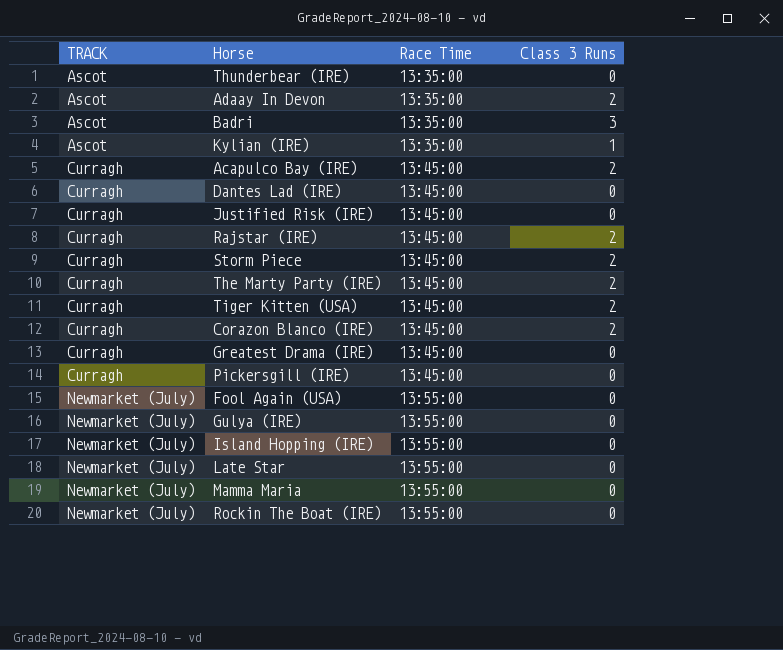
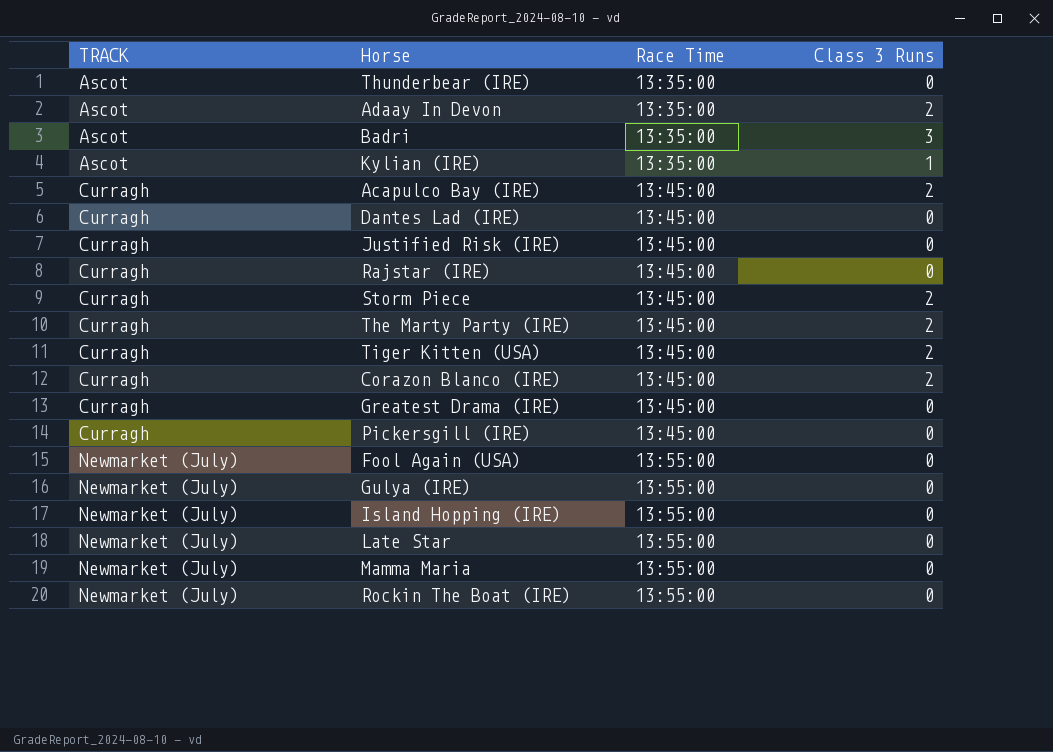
Rajstar (IRE) | Class 3 Runs: 2 -> 0

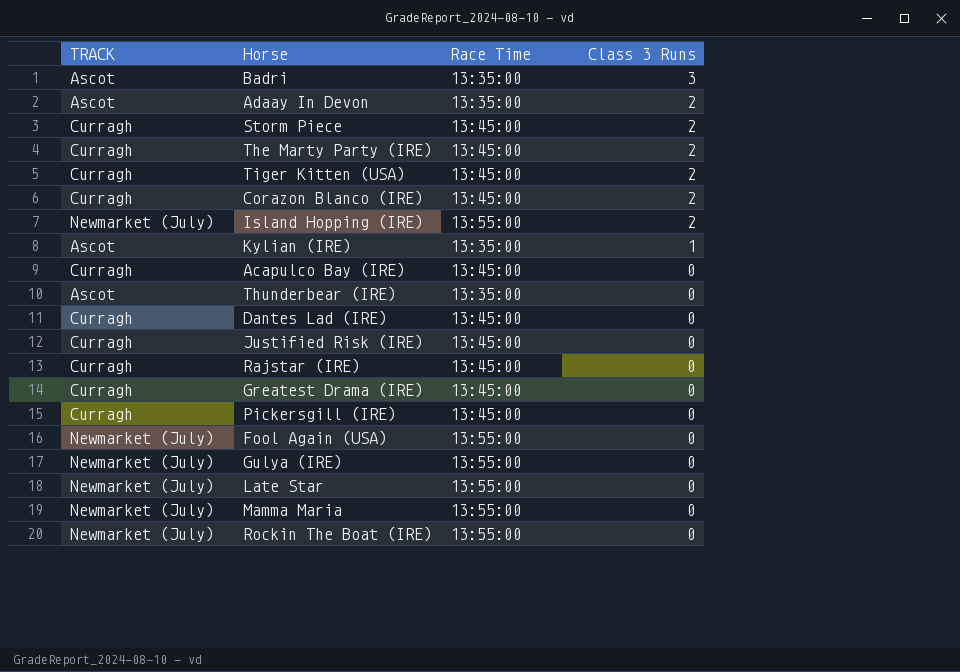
row order: TRACK ascending -> Class 3 Runs descending
Island Hopping (IRE) | Class 3 Runs: 0 -> 2
Acapulco Bay (IRE) | Class 3 Runs: 2 -> 0

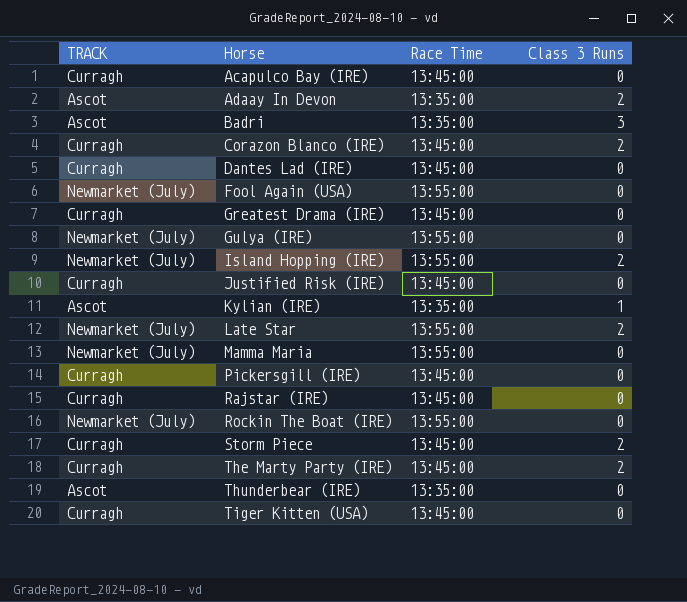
row order: Class 3 Runs descending -> Horse ascending
Late Star | Class 3 Runs: 0 -> 2
Tiger Kitten (USA) | Class 3 Runs: 2 -> 0

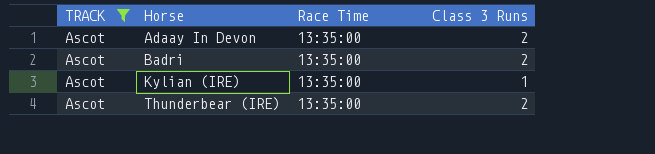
filter: none -> TRACK = Ascot
Badri | Class 3 Runs: 3 -> 2
Thunderbear (IRE) | Class 3 Runs: 0 -> 2

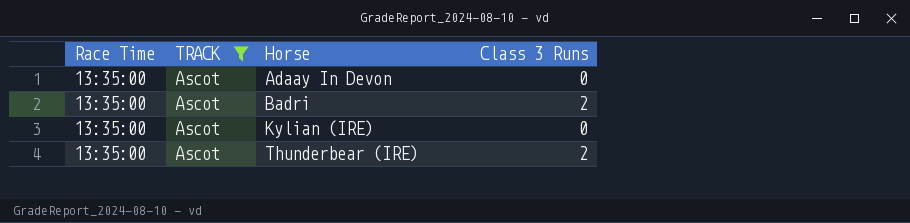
column Race Time | position: 3 -> 1
Adaay In Devon | Class 3 Runs: 2 -> 0
Kylian (IRE) | Class 3 Runs: 1 -> 0

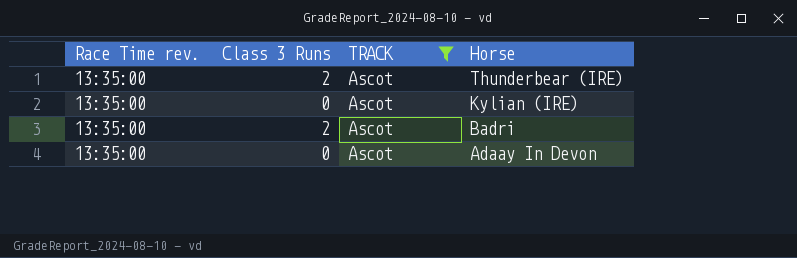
row order: Horse ascending -> Horse descending
column name: Race Time -> Race Time rev.
column Class 3 Runs | position: 4 -> 2

